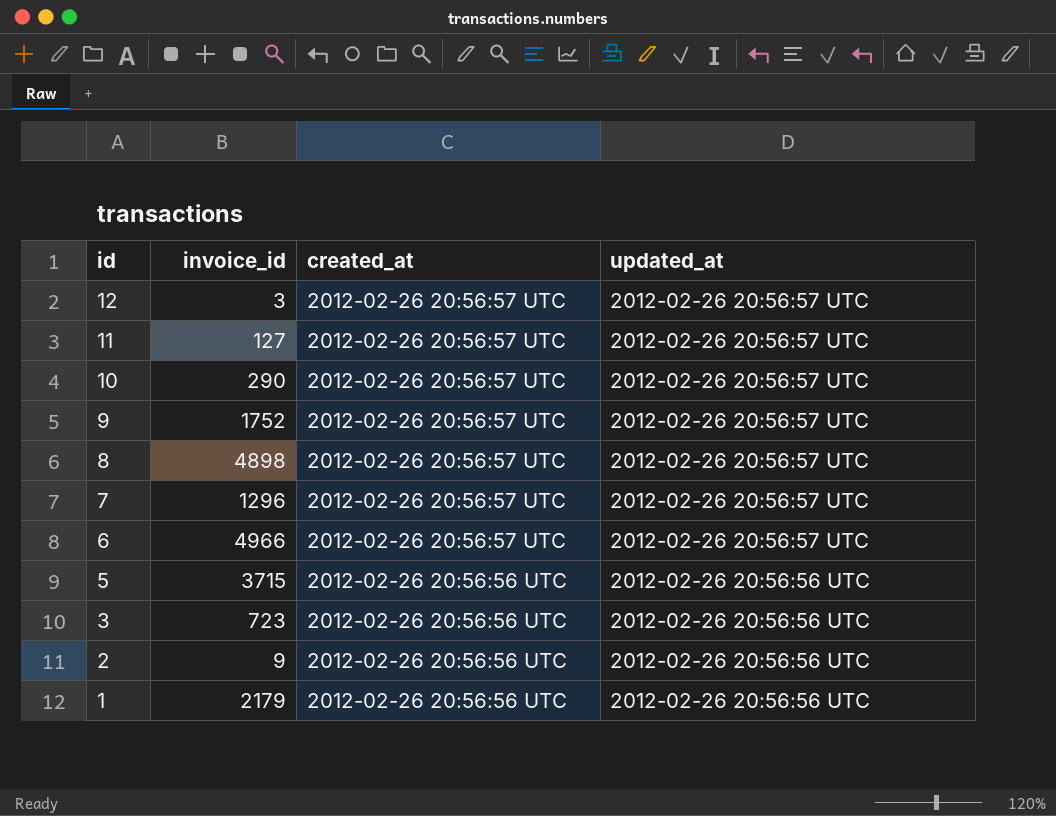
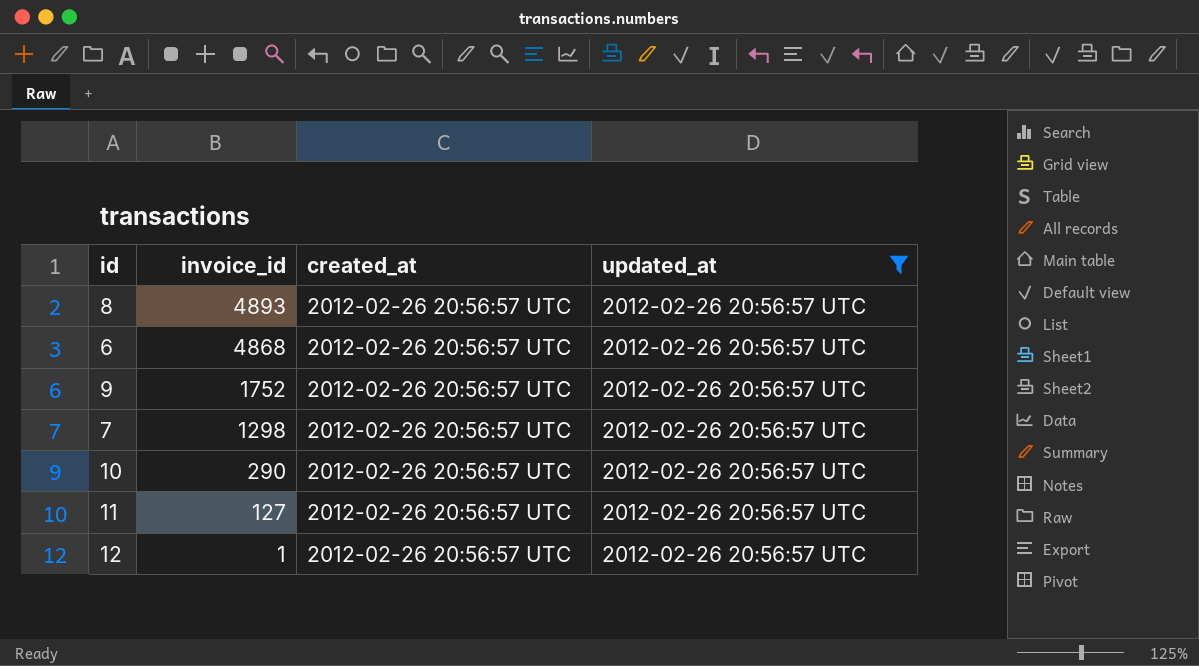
filter: none -> updated_at = 2012-02-26 20:56:57 UTC
row order: id descending -> invoice_id descending
8 | invoice_id: 4898 -> 4893
6 | invoice_id: 4966 -> 4868
7 | invoice_id: 1296 -> 1298
12 | invoice_id: 3 -> 1

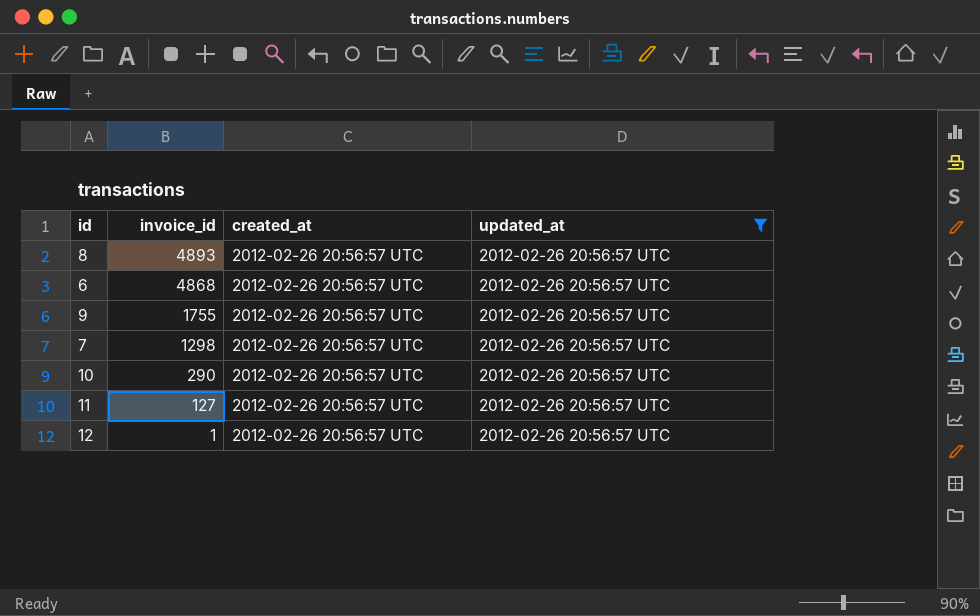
9 | invoice_id: 1752 -> 1755

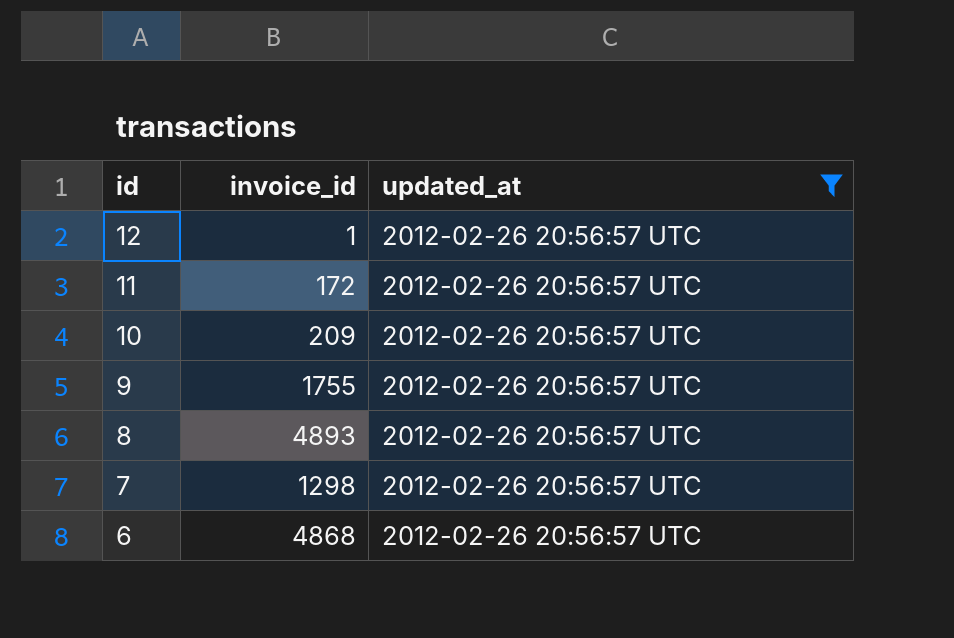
row order: invoice_id descending -> id descending
column created_at | position: 3 -> none
11 | invoice_id: 127 -> 172
10 | invoice_id: 290 -> 209

